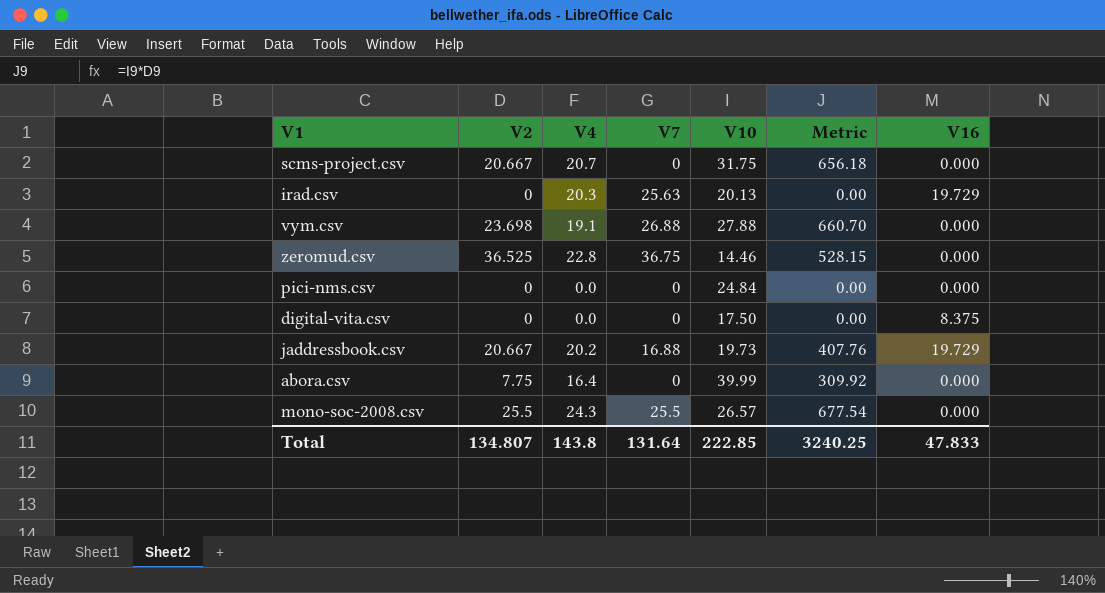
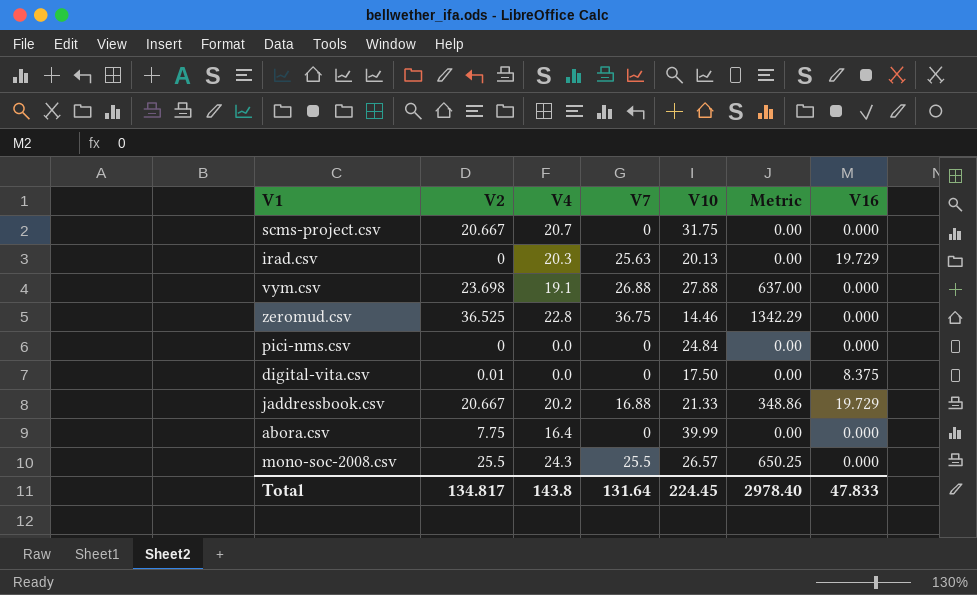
column Metric | formula: [V2] * [V10] -> [V2] * [V7]
digital-vita.csv | V2: 0 -> 0.01
jaddressbook.csv | V10: 19.73 -> 21.33
Total | V2: 134.807 -> 134.817
Total | V10: 222.85 -> 224.45
Total | Metric: 3240.25 -> 2978.40

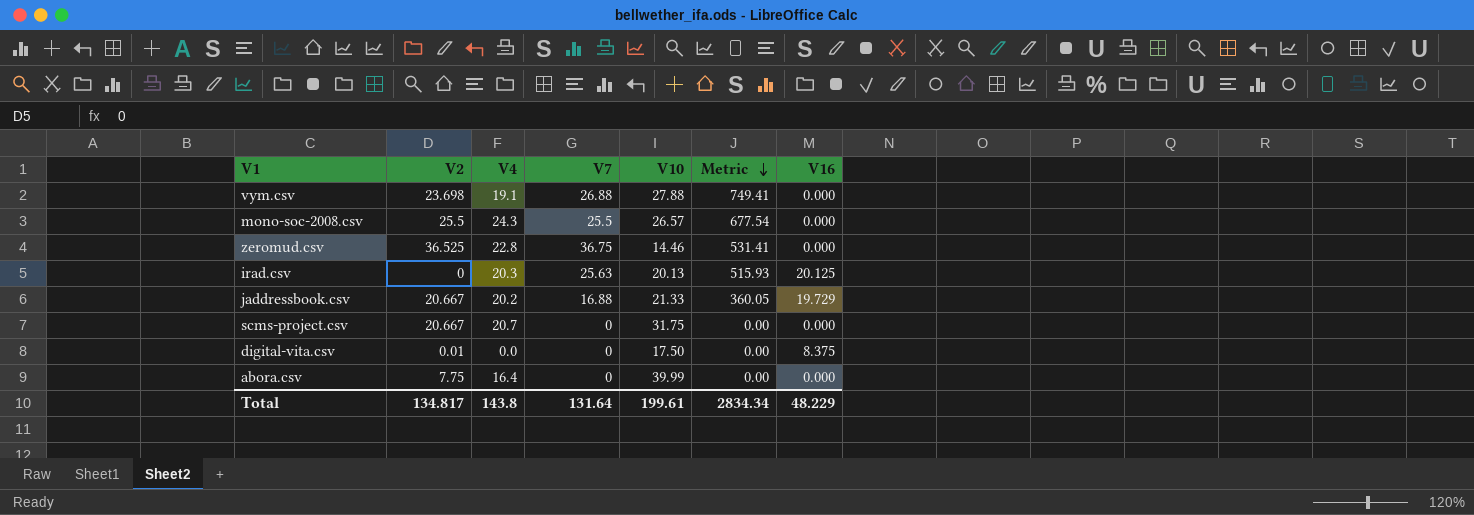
row order: none -> Metric descending
column Metric | formula: [V2] * [V7] -> [V7] * [V10]
row pici-nms.csv: 0 | 0.0 | 0 | 24.84 | 0.00 | 0.000 -> none
irad.csv | V16: 19.729 -> 20.125
Total | V10: 224.45 -> 199.61
Total | Metric: 2978.40 -> 2834.34
Total | V16: 47.833 -> 48.229

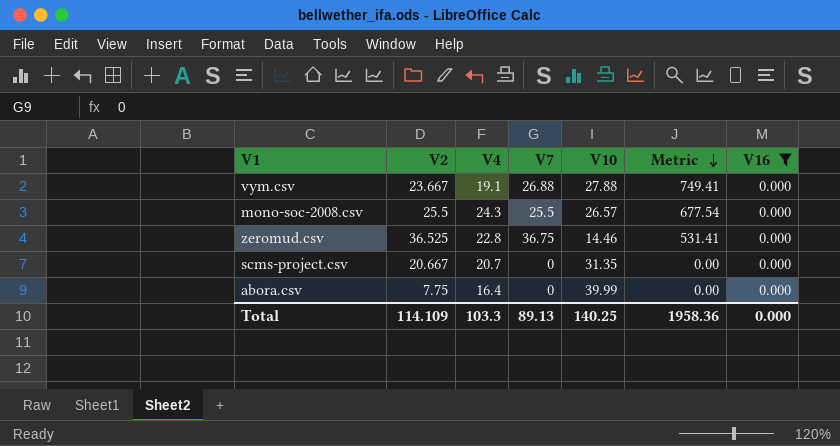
filter: none -> V16 = 0.000
vym.csv | V2: 23.698 -> 23.667
scms-project.csv | V10: 31.75 -> 31.35
Total | V2: 134.817 -> 114.109
Total | V4: 143.8 -> 103.3
Total | V7: 131.64 -> 89.13
Total | V10: 199.61 -> 140.25
Total | Metric: 2834.34 -> 1958.36
Total | V16: 48.229 -> 0.000

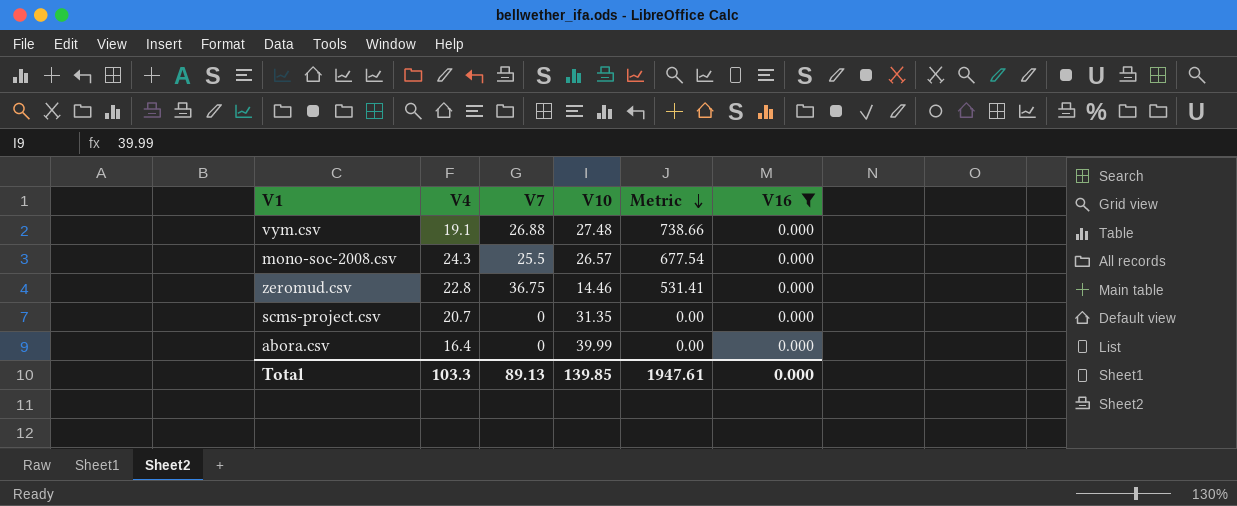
column V2 | position: 2 -> none
vym.csv | V10: 27.88 -> 27.48
vym.csv | Metric: 749.41 -> 738.66
Total | V10: 140.25 -> 139.85
Total | Metric: 1958.36 -> 1947.61

